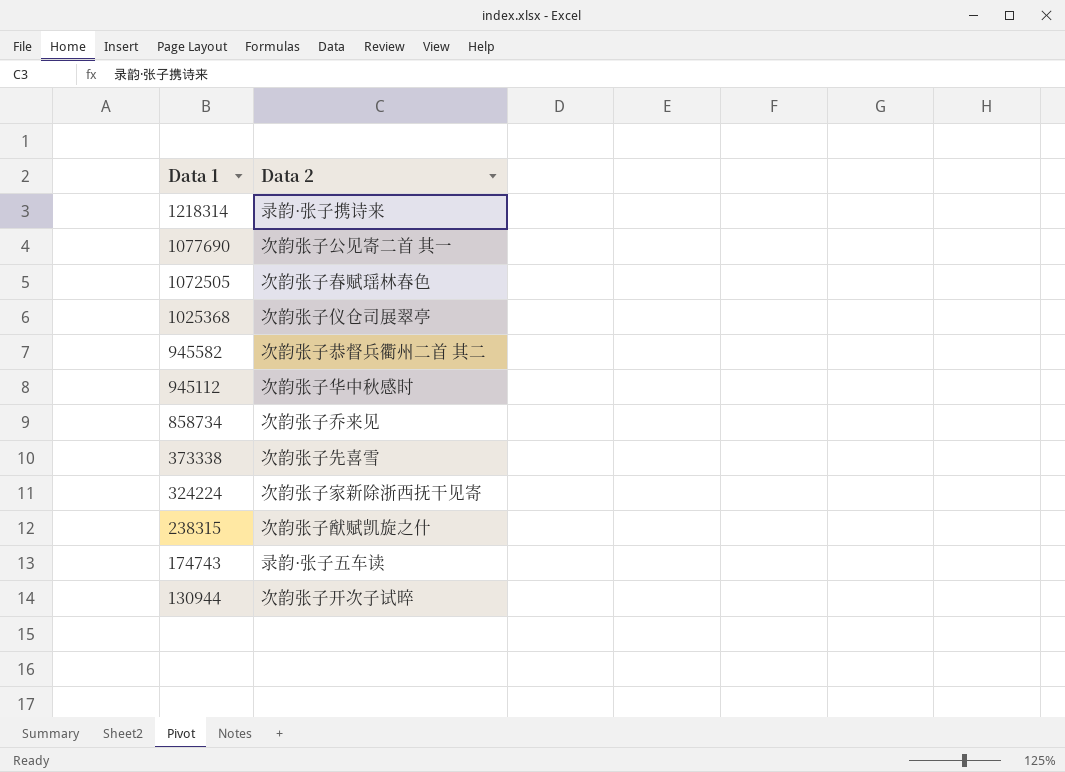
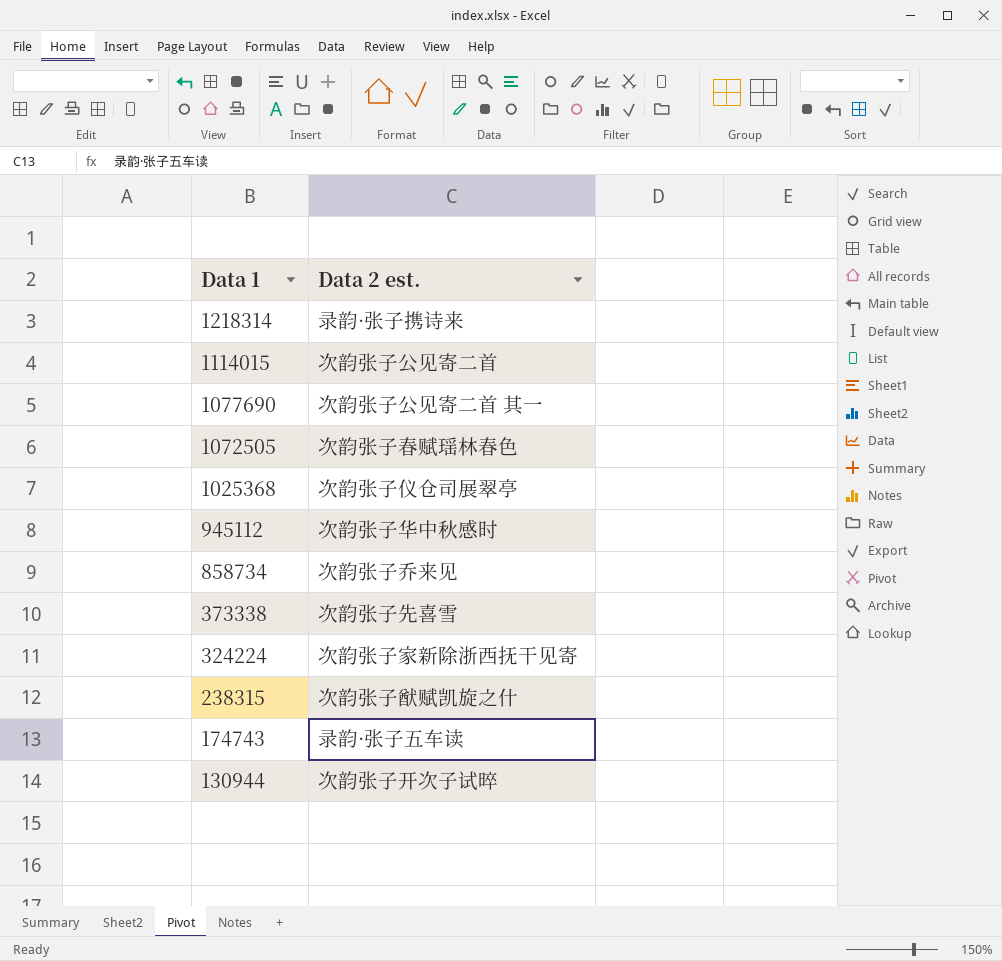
column name: Data 2 -> Data 2 est.
row 945582: 次韵张子恭督兵衢州二首 其二 -> none
row 1114015: none -> 次韵张子公见寄二首

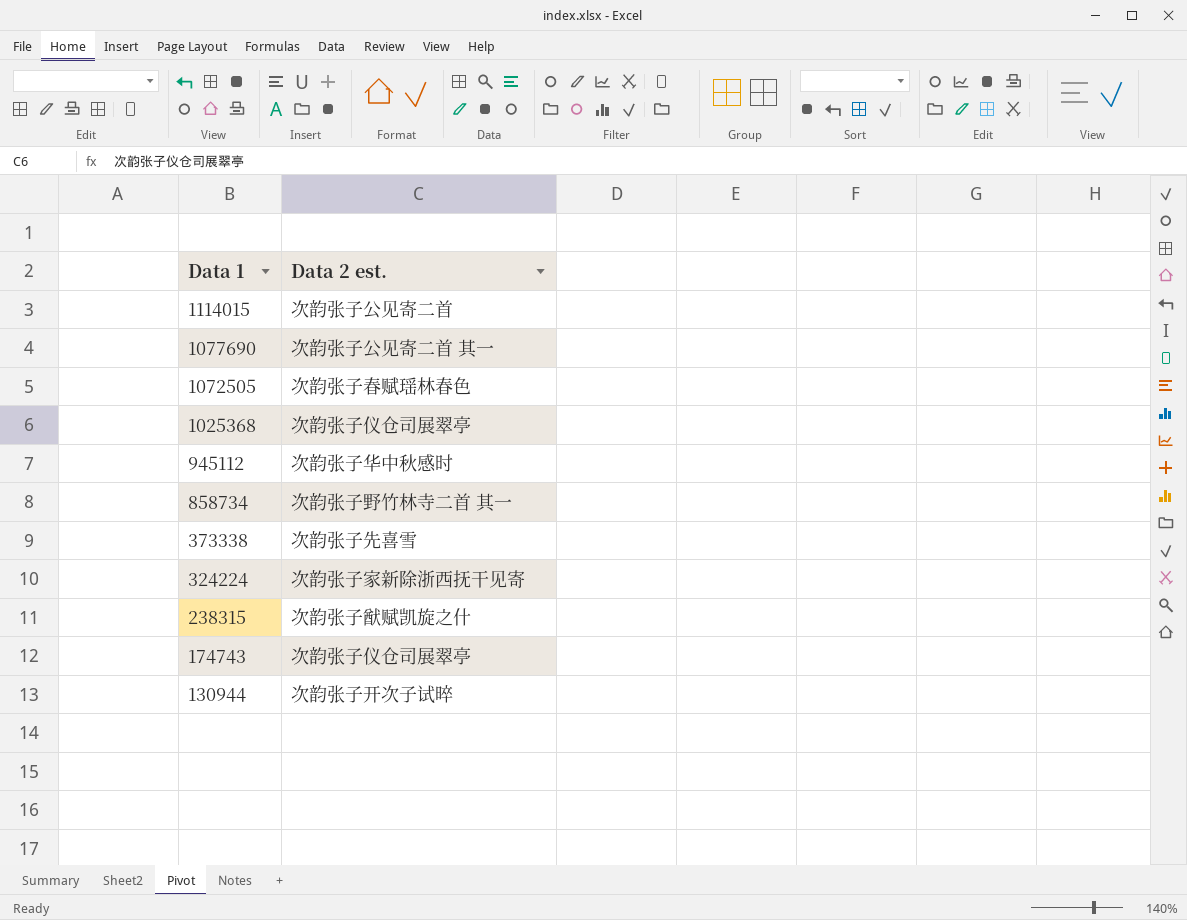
row 1218314: 录韵·张子携诗来 -> none
858734 | Data 2 est.: 次韵张子乔来见 -> 次韵张子野竹林寺二首 其一
174743 | Data 2 est.: 录韵·张子五车读 -> 次韵张子仪仓司展翠亭

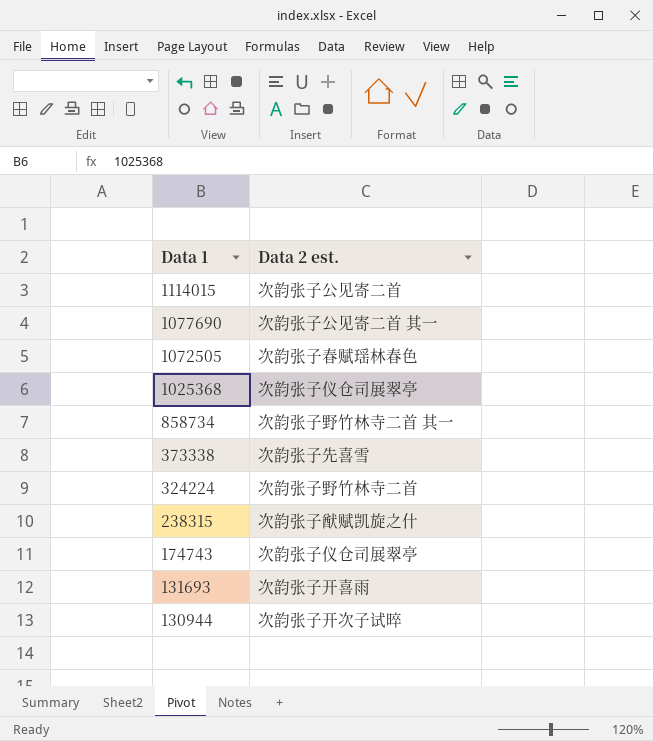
row 945112: 次韵张子华中秋感时 -> none
324224 | Data 2 est.: 次韵张子家新除浙西抚干见寄 -> 次韵张子野竹林寺二首
row 131693: none -> 次韵张子开喜雨

